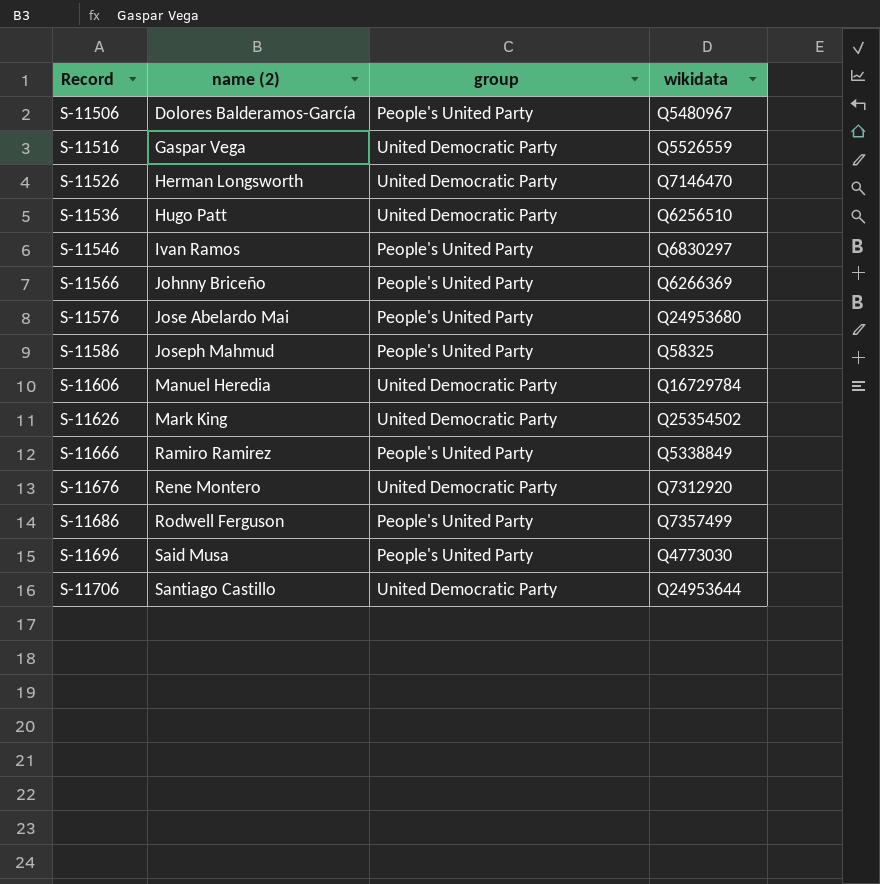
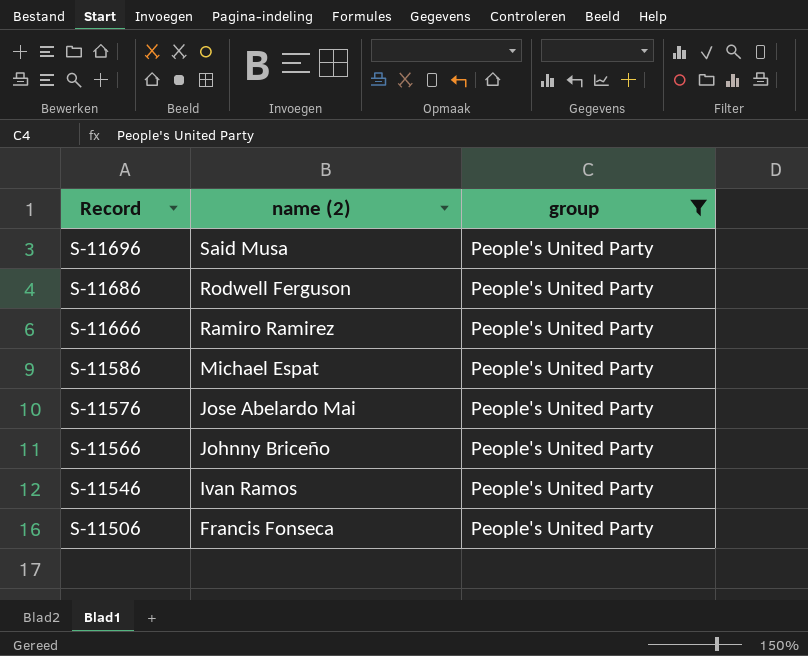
filter: none -> group = People's United Party
row order: Record ascending -> Record descending
column wikidata | position: 4 -> none
S-11586 | name (2): Joseph Mahmud -> Michael Espat
S-11506 | name (2): Dolores Balderamos-García -> Francis Fonseca

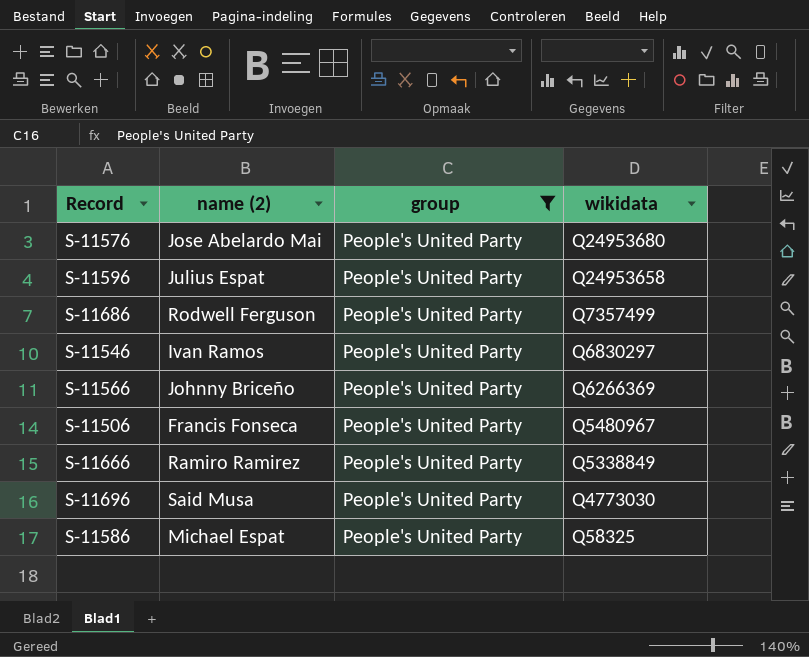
row order: Record descending -> wikidata descending
column wikidata | position: none -> 4
row S-11596: none -> Julius Espat | People's United Party | Q24953658

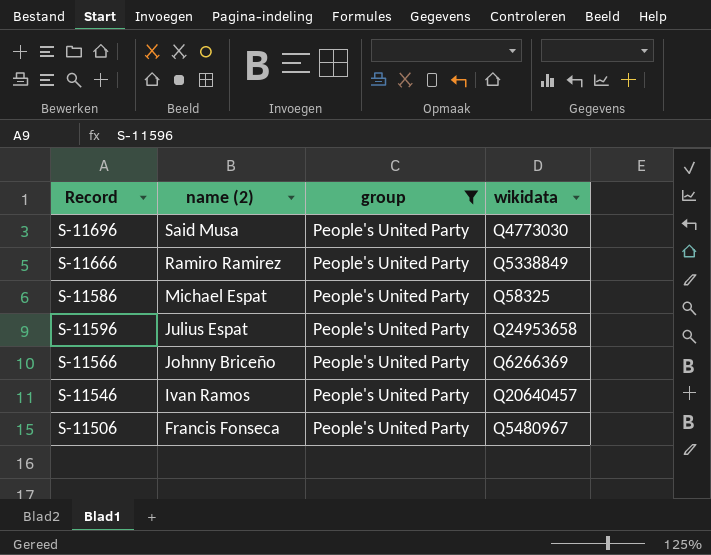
row order: wikidata descending -> name (2) descending
row S-11576: Jose Abelardo Mai | People's United Party | Q24953680 -> none
row S-11686: Rodwell Ferguson | People's United Party | Q7357499 -> none
S-11546 | wikidata: Q6830297 -> Q20640457

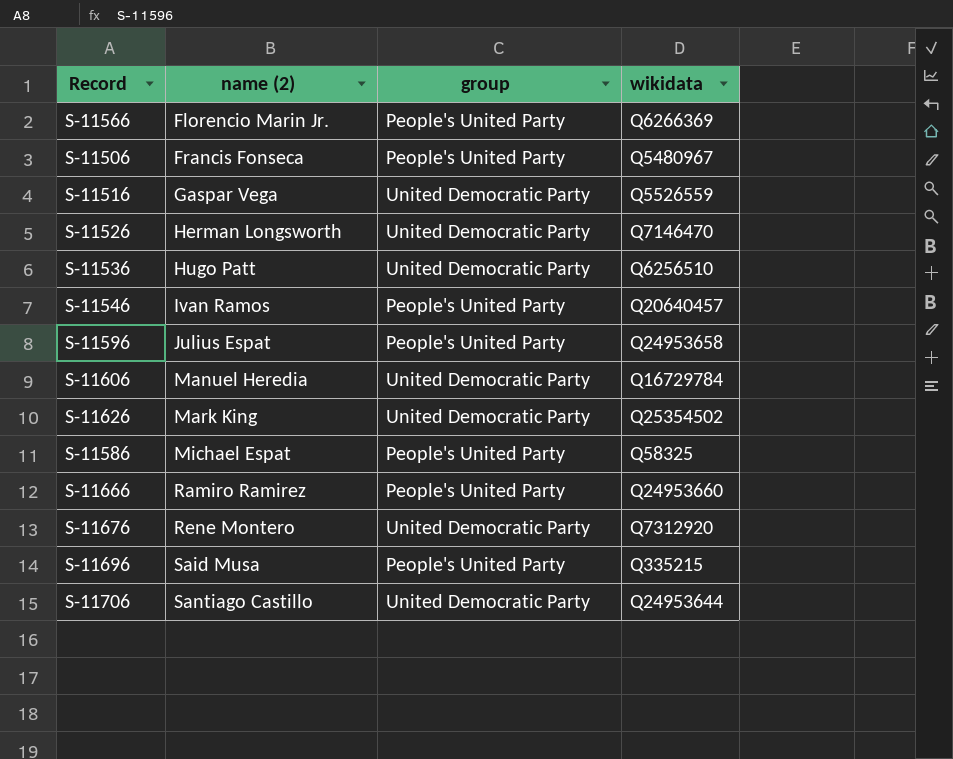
filter: group = People's United Party -> none
row order: name (2) descending -> name (2) ascending
S-11566 | name (2): Johnny Briceño -> Florencio Marin Jr.
S-11666 | wikidata: Q5338849 -> Q24953660
S-11696 | wikidata: Q4773030 -> Q335215

